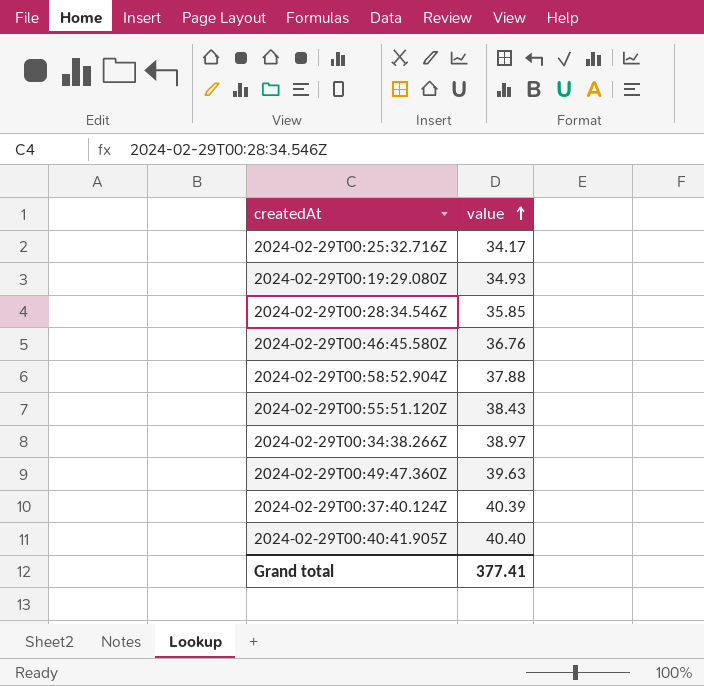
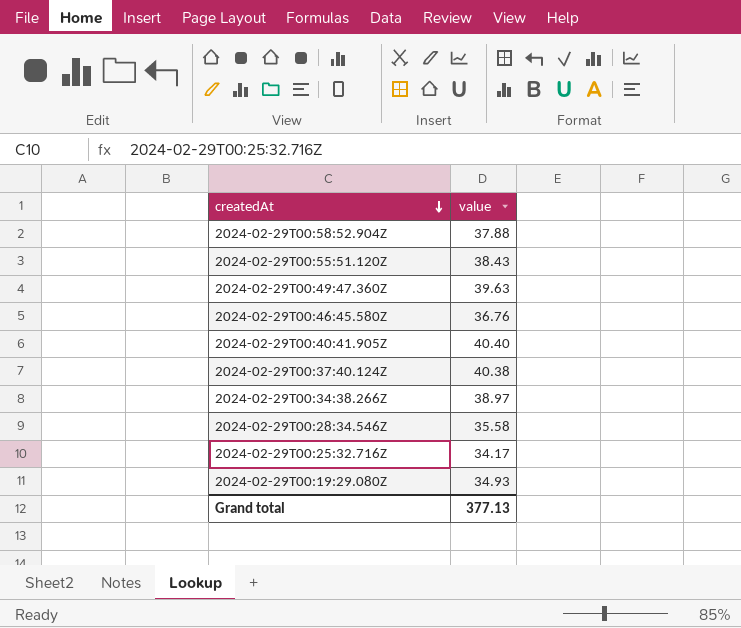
row order: value ascending -> createdAt descending
2024-02-29T00:37:40.124Z | value: 40.39 -> 40.38
2024-02-29T00:28:34.546Z | value: 35.85 -> 35.58
Grand total | value: 377.41 -> 377.13

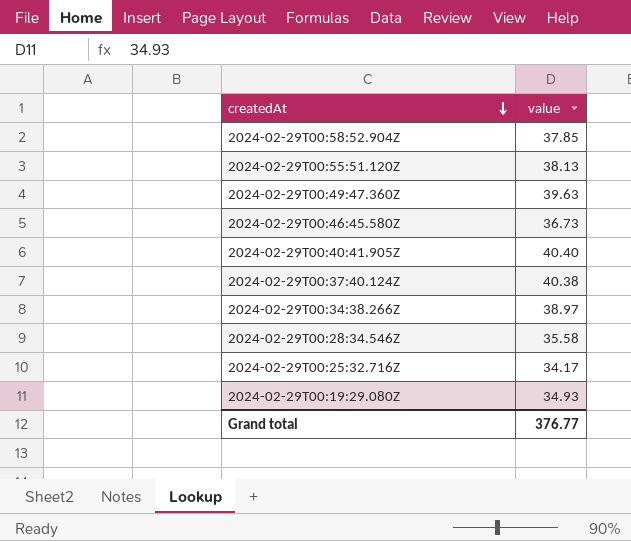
2024-02-29T00:58:52.904Z | value: 37.88 -> 37.85
2024-02-29T00:55:51.120Z | value: 38.43 -> 38.13
2024-02-29T00:46:45.580Z | value: 36.76 -> 36.73
Grand total | value: 377.13 -> 376.77

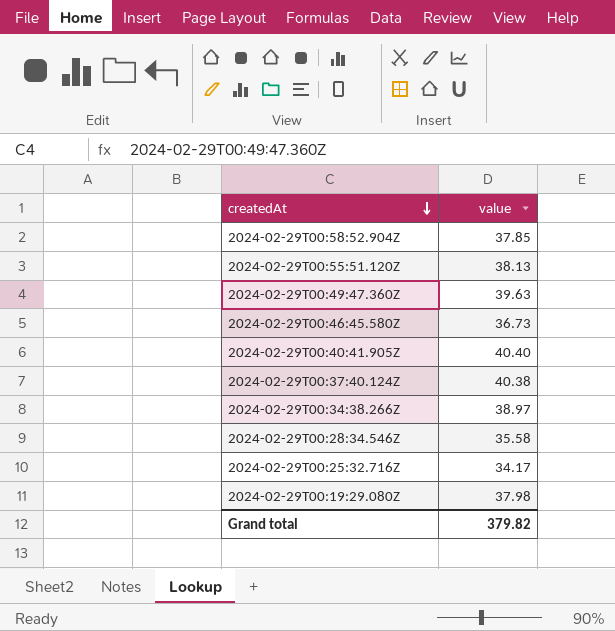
2024-02-29T00:19:29.080Z | value: 34.93 -> 37.98
Grand total | value: 376.77 -> 379.82

